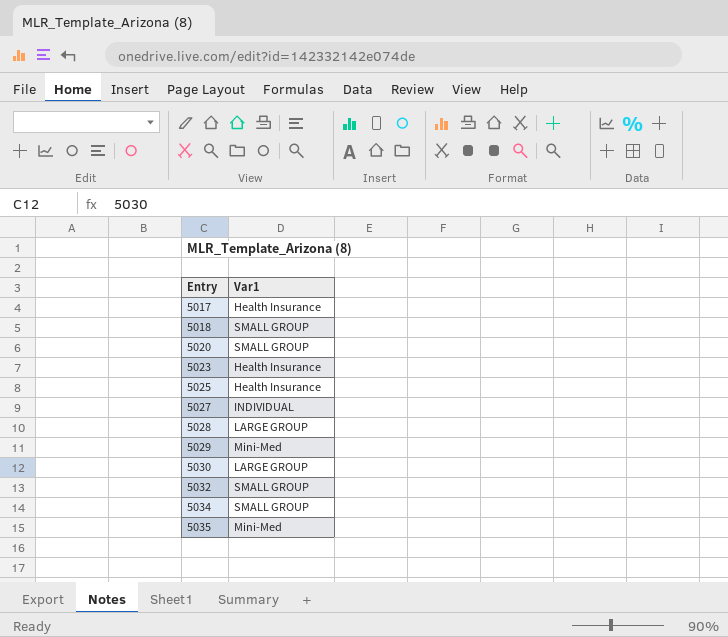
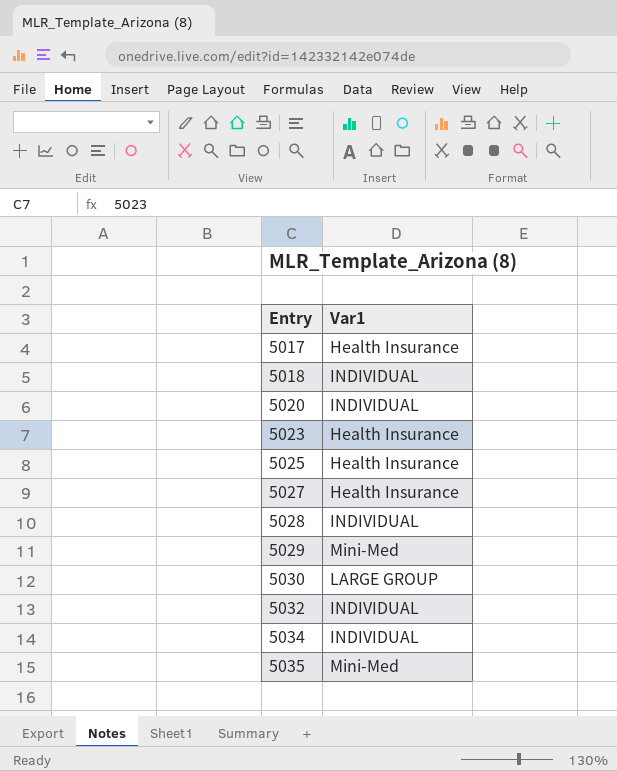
5018 | Var1: SMALL GROUP -> INDIVIDUAL
5020 | Var1: SMALL GROUP -> INDIVIDUAL
5027 | Var1: INDIVIDUAL -> Health Insurance
5028 | Var1: LARGE GROUP -> INDIVIDUAL
5032 | Var1: SMALL GROUP -> INDIVIDUAL
5034 | Var1: SMALL GROUP -> INDIVIDUAL

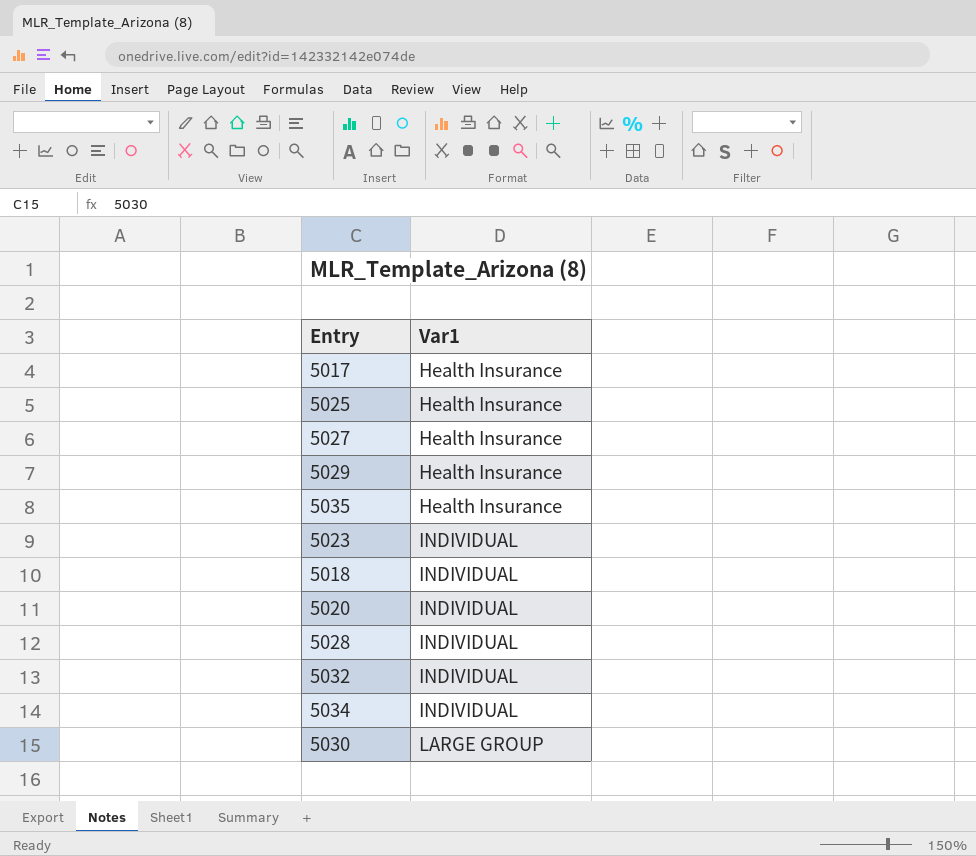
row order: Entry ascending -> Var1 ascending
5029 | Var1: Mini-Med -> Health Insurance
5035 | Var1: Mini-Med -> Health Insurance
5023 | Var1: Health Insurance -> INDIVIDUAL

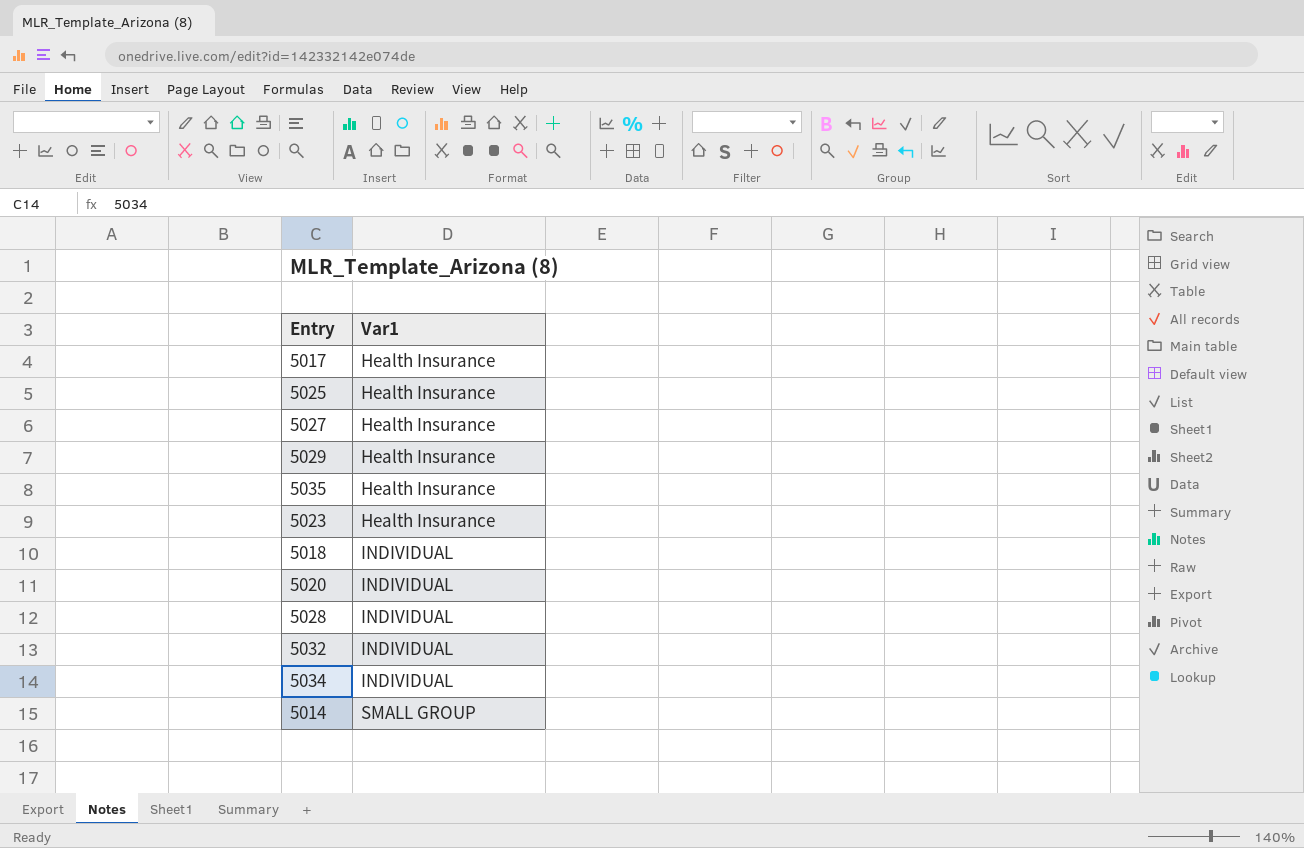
row 5030: LARGE GROUP -> none
5023 | Var1: INDIVIDUAL -> Health Insurance
row 5014: none -> SMALL GROUP

